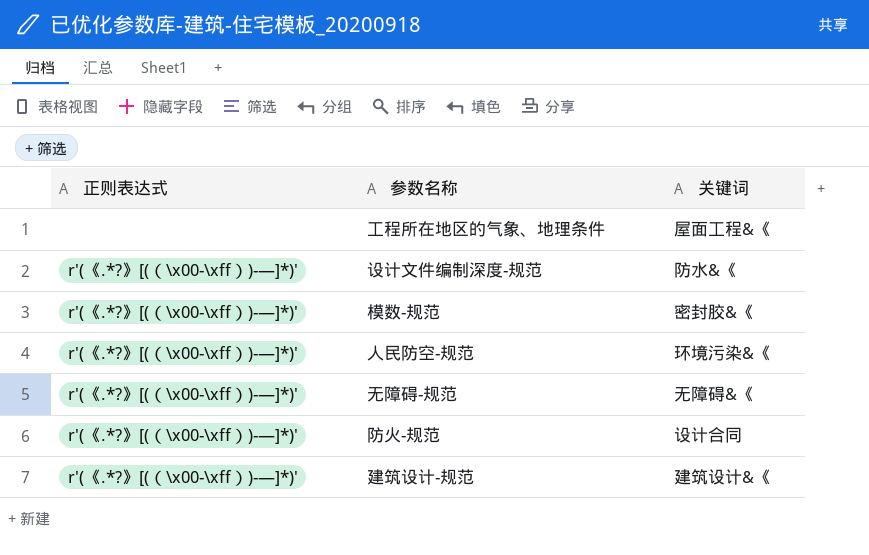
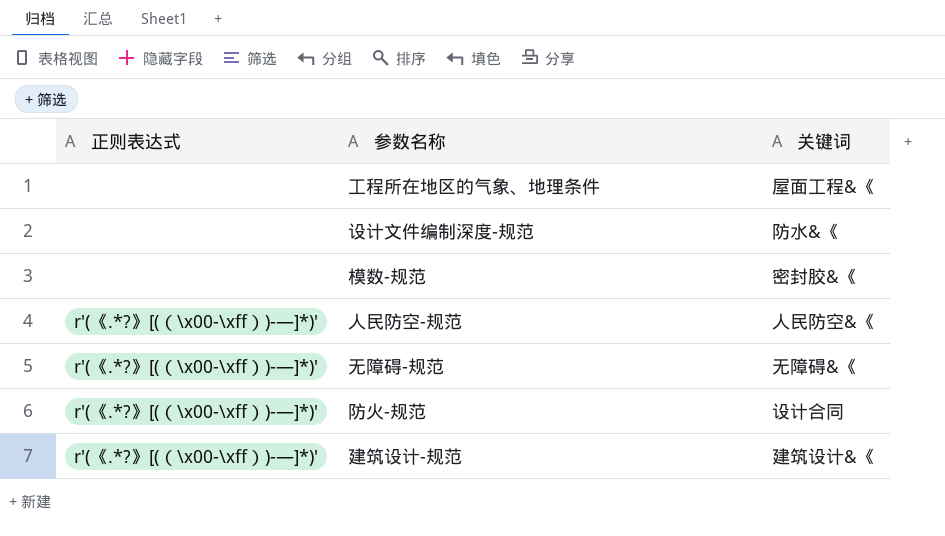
设计文件编制深度-规范 | 正则表达式: r'(《.*?》[(（\x00-\xff）)-—]*)' -> none
模数-规范 | 正则表达式: r'(《.*?》[(（\x00-\xff）)-—]*)' -> none
人民防空-规范 | 关键词: 环境污染&《 -> 人民防空&《

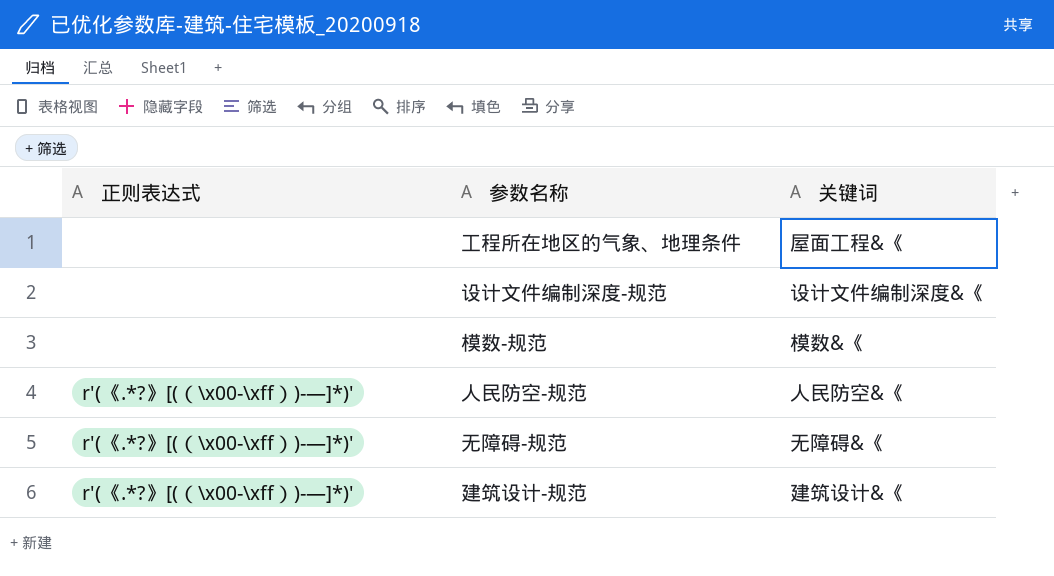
row 防火-规范: r'(《.*?》[(（\x00-\xff）)-—]*)' | 设计合同 -> none
设计文件编制深度-规范 | 关键词: 防水&《 -> 设计文件编制深度&《
模数-规范 | 关键词: 密封胶&《 -> 模数&《

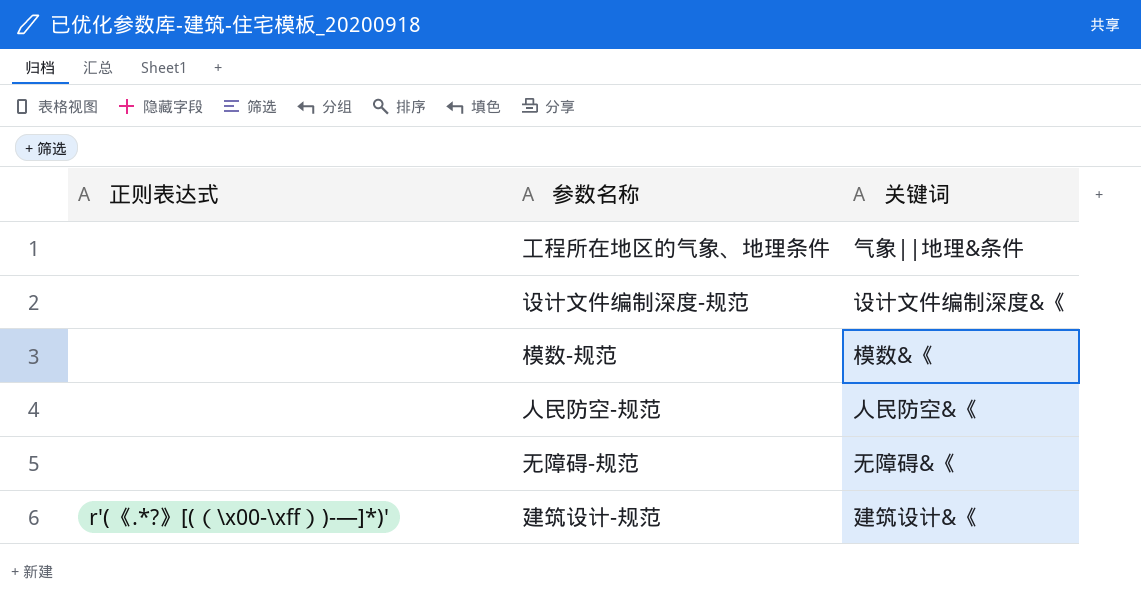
工程所在地区的气象、地理条件 | 关键词: 屋面工程&《 -> 气象||地理&条件
人民防空-规范 | 正则表达式: r'(《.*?》[(（\x00-\xff）)-—]*)' -> none
无障碍-规范 | 正则表达式: r'(《.*?》[(（\x00-\xff）)-—]*)' -> none

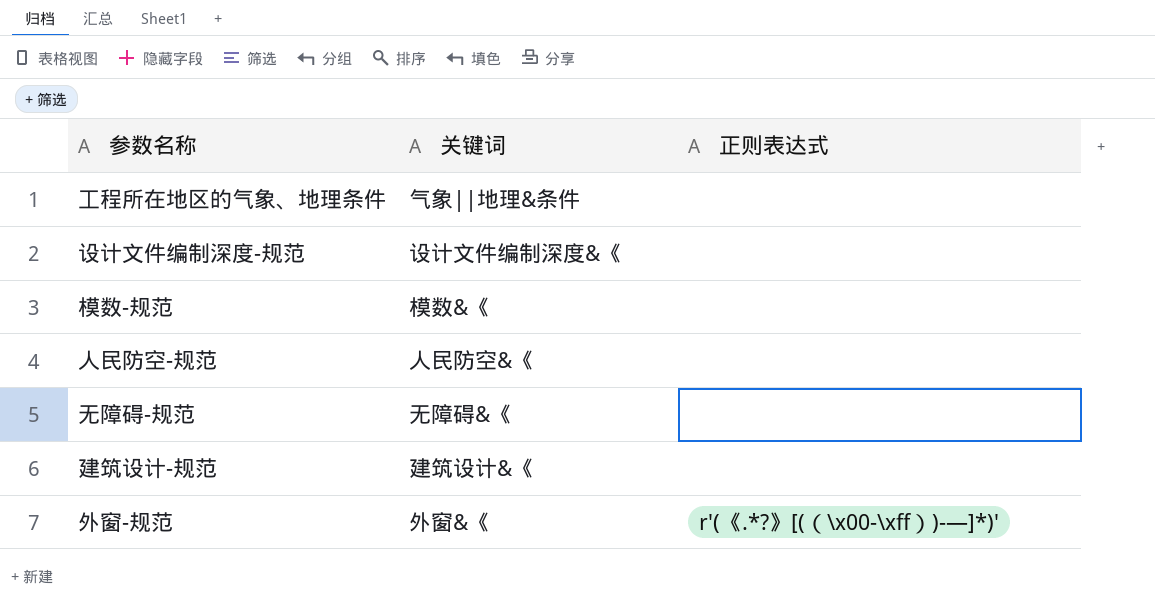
column 正则表达式 | position: 1 -> 3
建筑设计-规范 | 正则表达式: r'(《.*?》[(（\x00-\xff）)-—]*)' -> none
row 外窗-规范: none -> 外窗&《 | r'(《.*?》[(（\x00-\xff）)-—]*)'

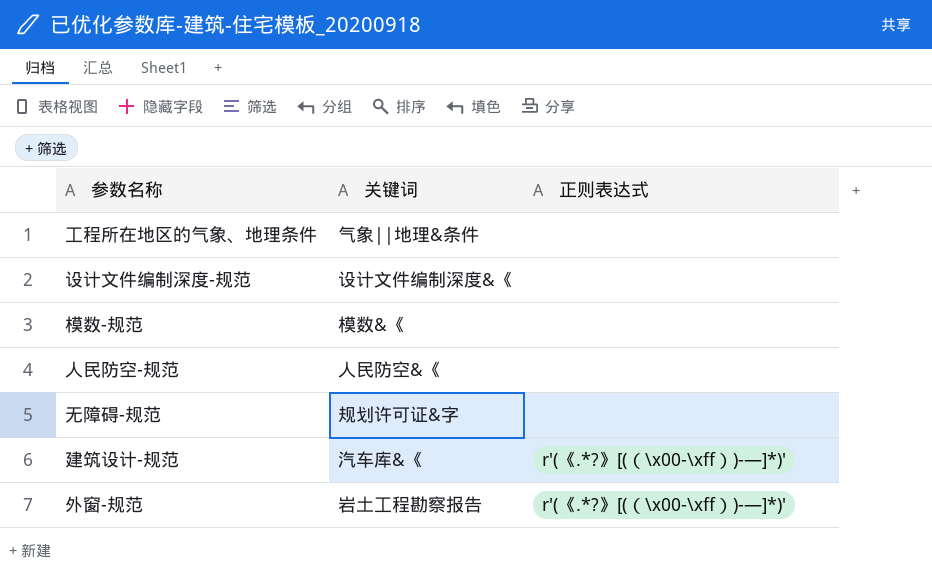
无障碍-规范 | 关键词: 无障碍&《 -> 规划许可证&字
建筑设计-规范 | 关键词: 建筑设计&《 -> 汽车库&《
建筑设计-规范 | 正则表达式: none -> r'(《.*?》[(（\x00-\xff）)-—]*)'
外窗-规范 | 关键词: 外窗&《 -> 岩土工程勘察报告

